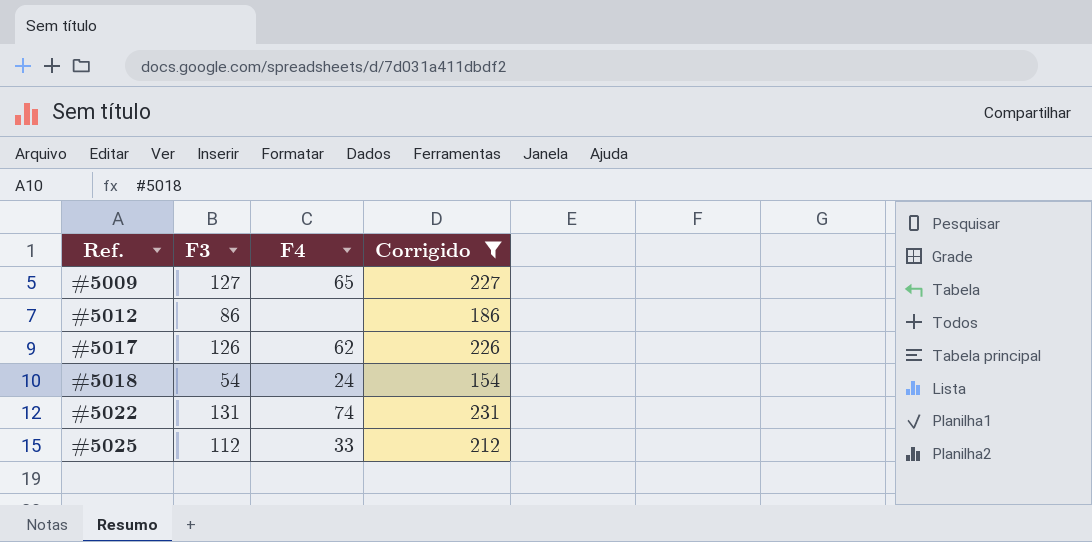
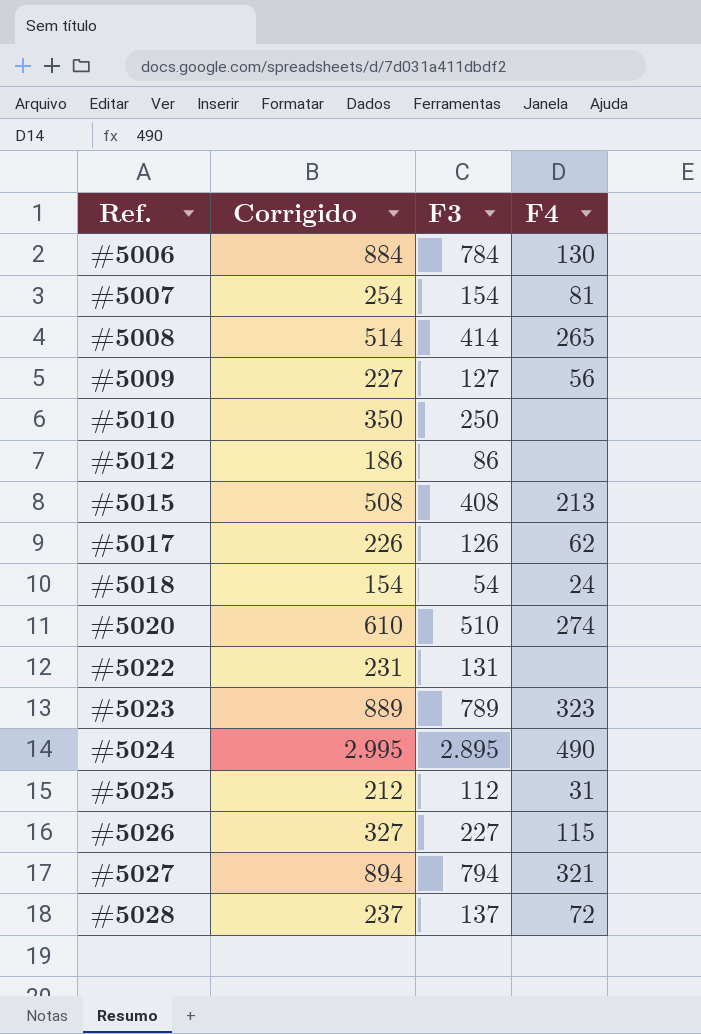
filter: Corrigido <= 231 -> none
column Corrigido | position: 4 -> 2
#5009 | F4: 65 -> 56
#5022 | F4: 74 -> none
#5025 | F4: 33 -> 31

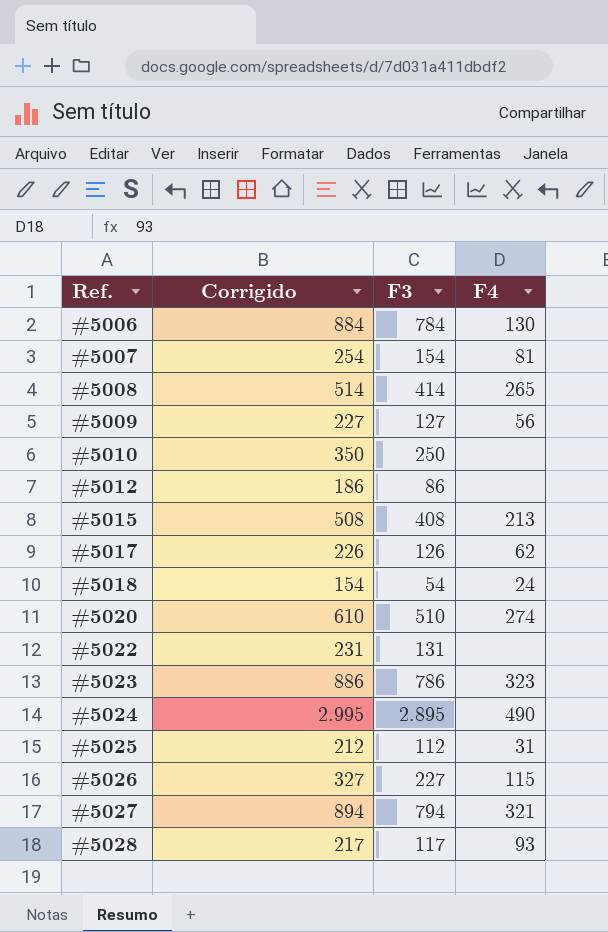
#5023 | Corrigido: 889 -> 886
#5023 | F3: 789 -> 786
#5028 | Corrigido: 237 -> 217
#5028 | F3: 137 -> 117
#5028 | F4: 72 -> 93

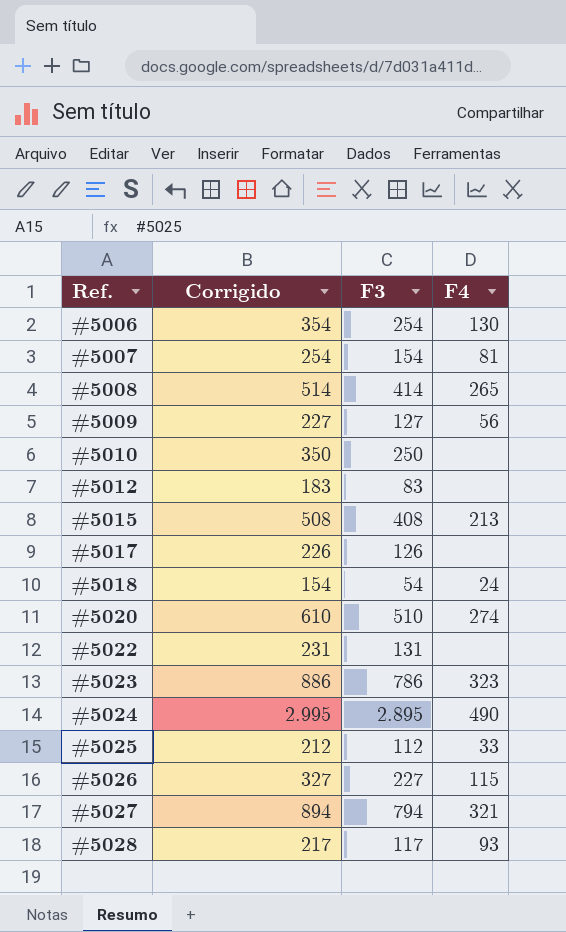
#5006 | Corrigido: 884 -> 354
#5006 | F3: 784 -> 254
#5012 | Corrigido: 186 -> 183
#5012 | F3: 86 -> 83
#5017 | F4: 62 -> none
#5025 | F4: 31 -> 33

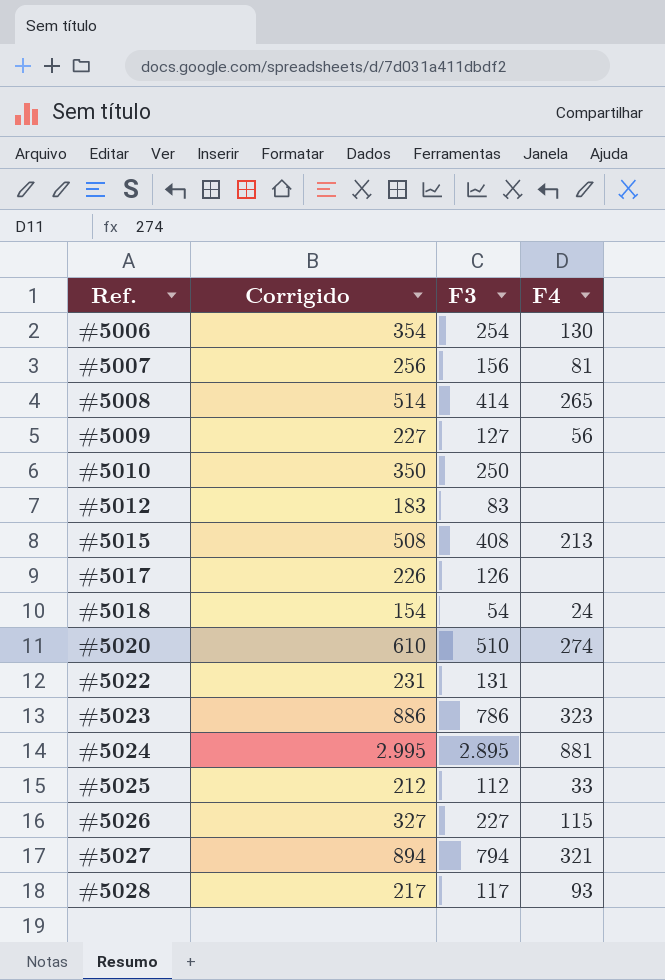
#5007 | Corrigido: 254 -> 256
#5007 | F3: 154 -> 156
#5024 | F4: 490 -> 881

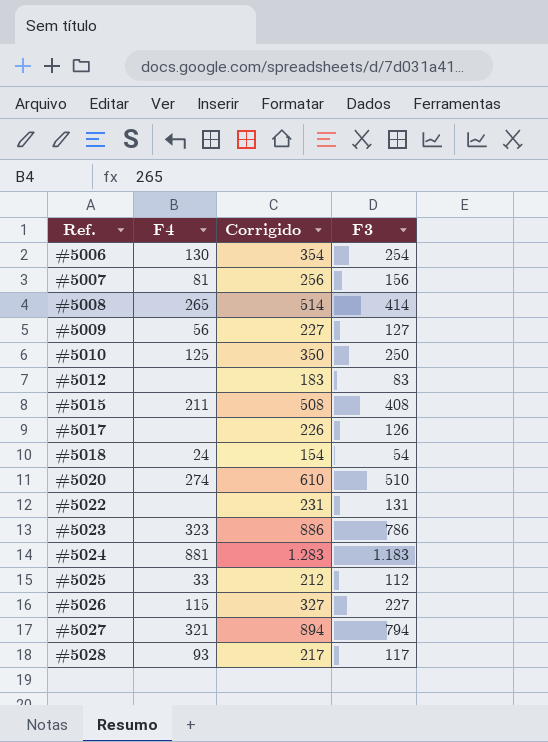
column F4 | position: 4 -> 2
#5010 | F4: none -> 125
#5015 | F4: 213 -> 211
#5024 | Corrigido: 2.995 -> 1.283
#5024 | F3: 2.895 -> 1.183

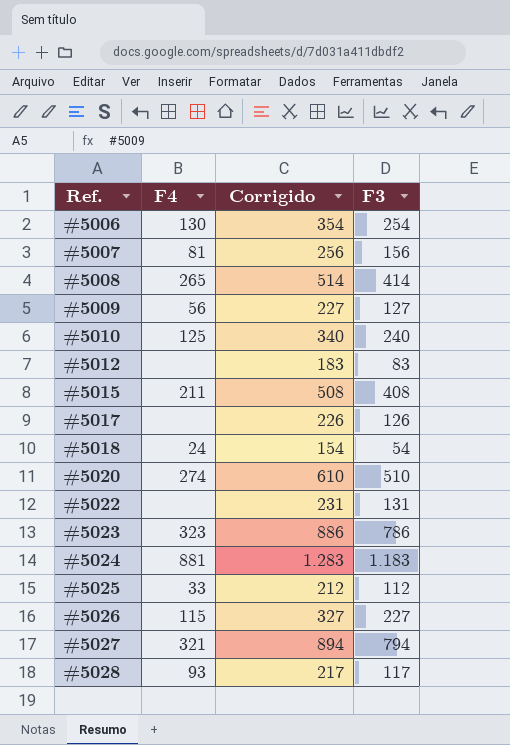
#5010 | Corrigido: 350 -> 340
#5010 | F3: 250 -> 240

